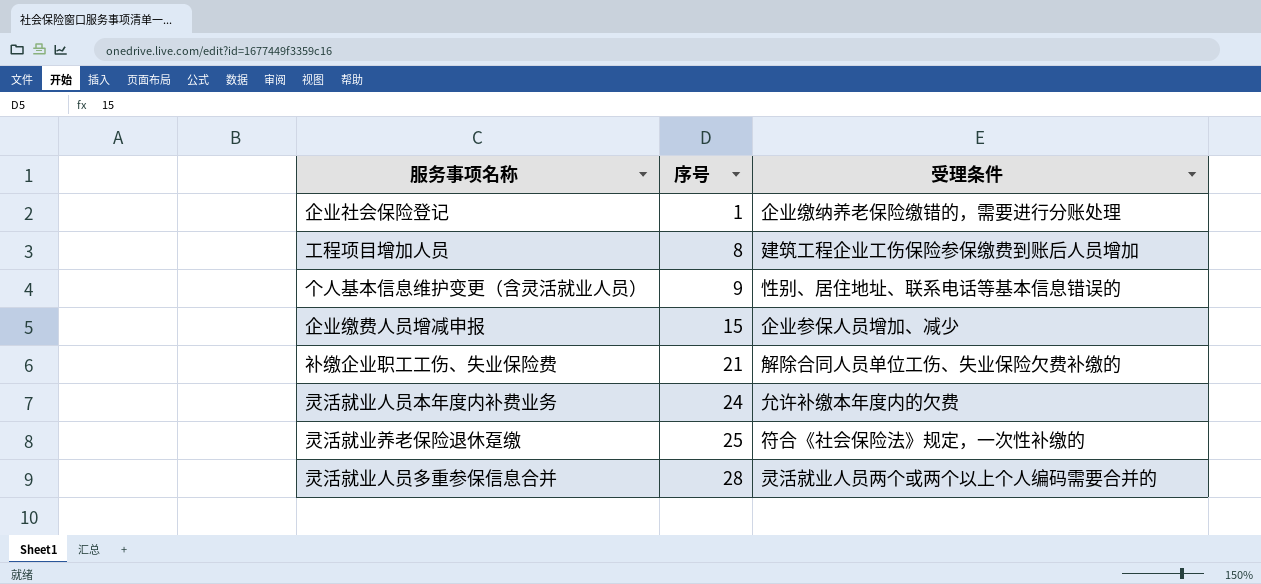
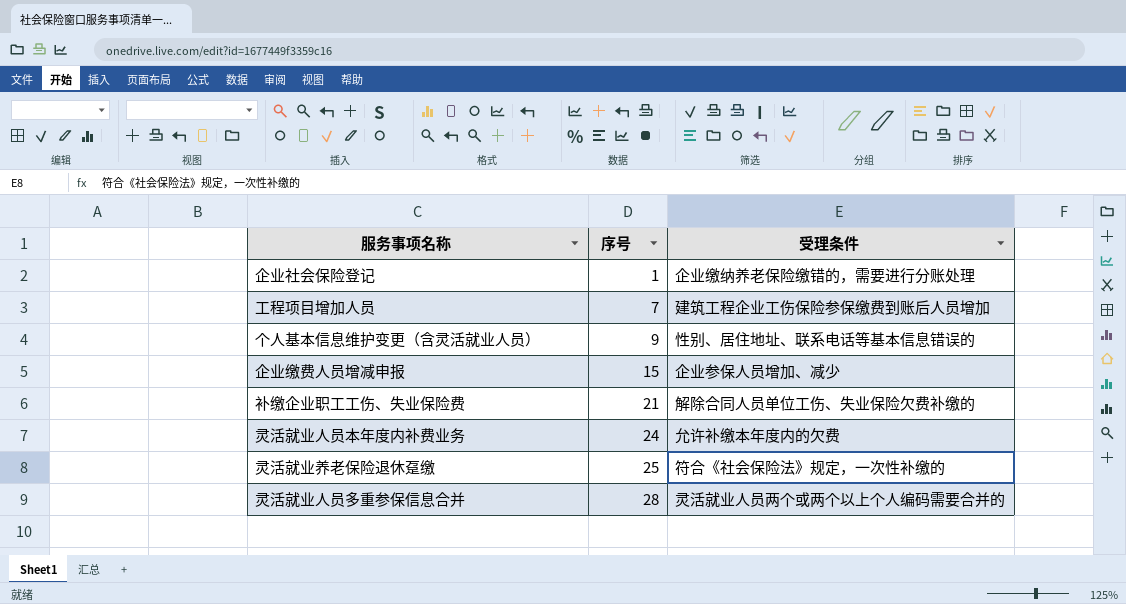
工程项目增加人员 | 序号: 8 -> 7

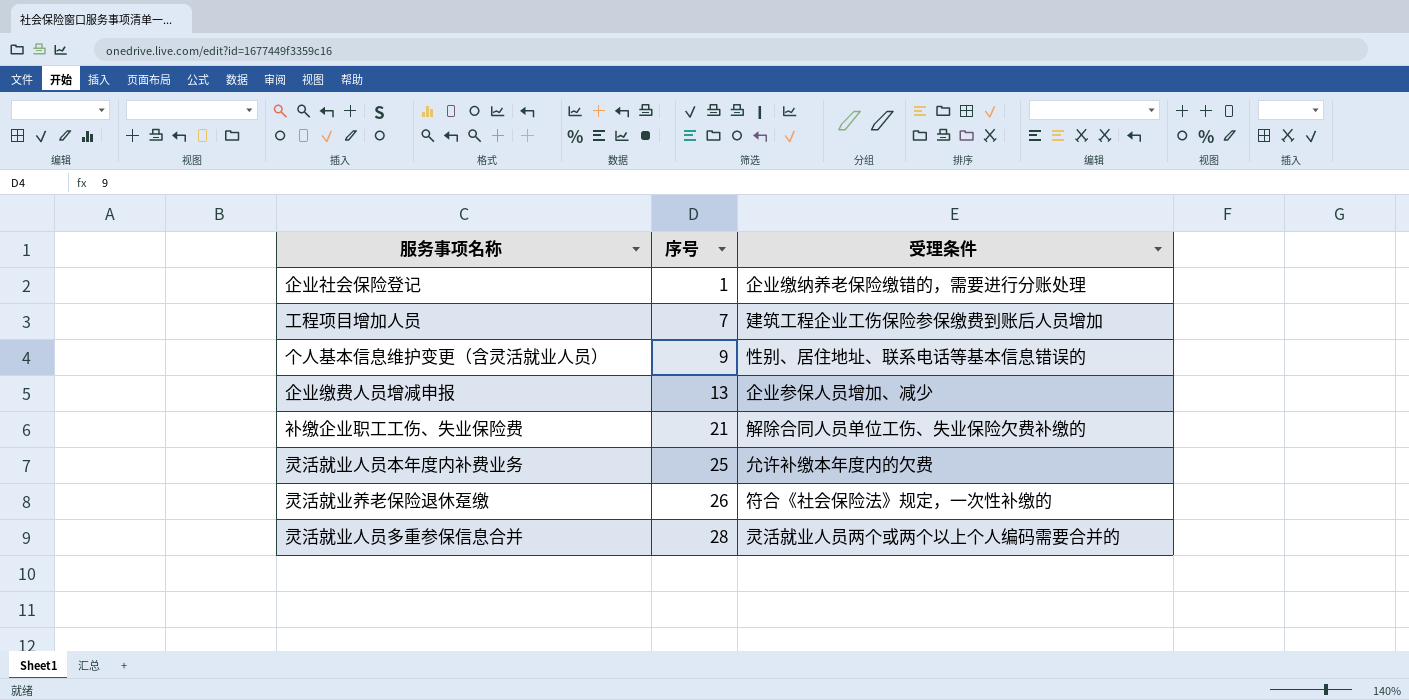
企业缴费人员增减申报 | 序号: 15 -> 13
灵活就业人员本年度内补费业务 | 序号: 24 -> 25
灵活就业养老保险退休趸缴 | 序号: 25 -> 26

